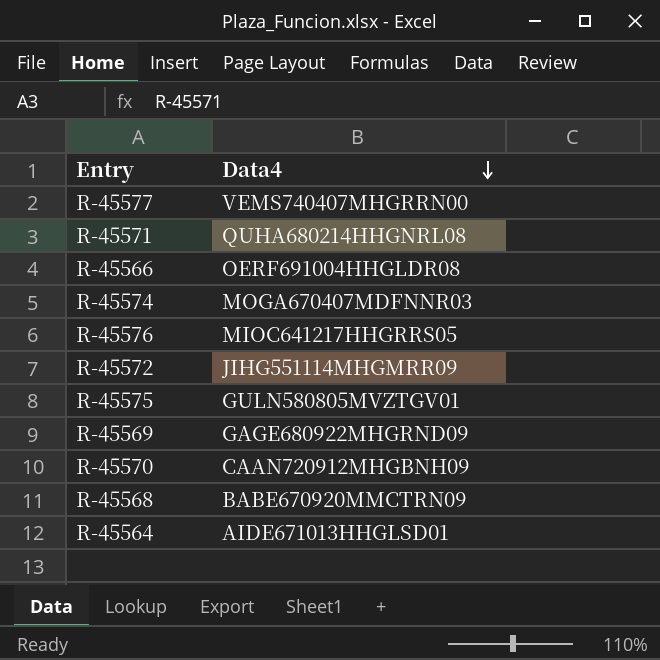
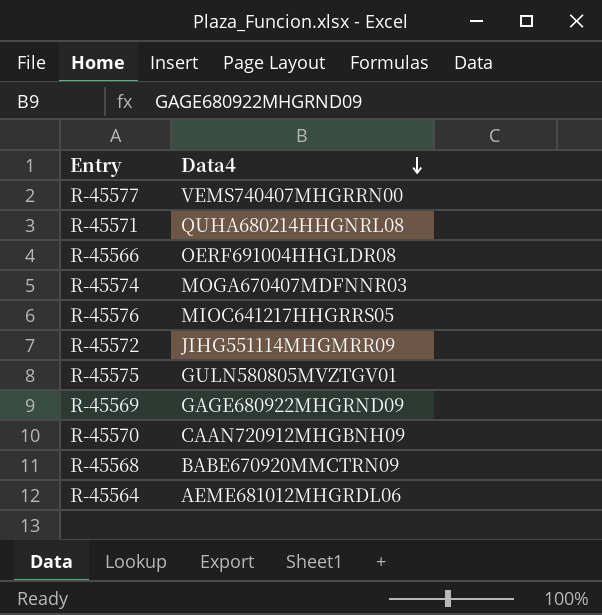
R-45564 | Data4: AIDE671013HHGLSD01 -> AEME681012MHGRDL06

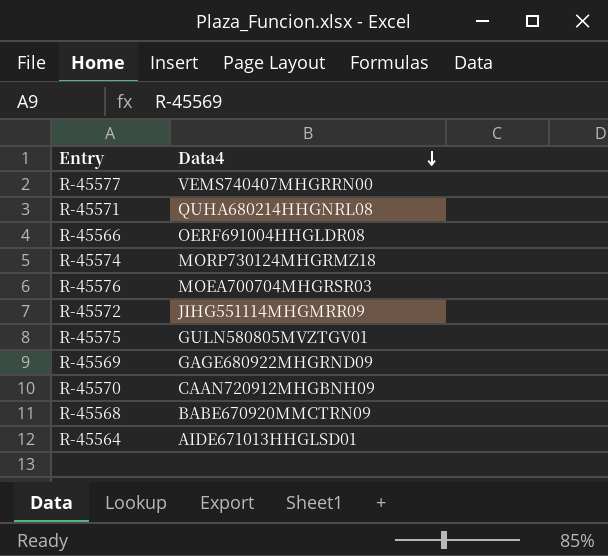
R-45574 | Data4: MOGA670407MDFNNR03 -> MORP730124MHGRMZ18
R-45576 | Data4: MIOC641217HHGRRS05 -> MOEA700704MHGRSR03
R-45564 | Data4: AEME681012MHGRDL06 -> AIDE671013HHGLSD01

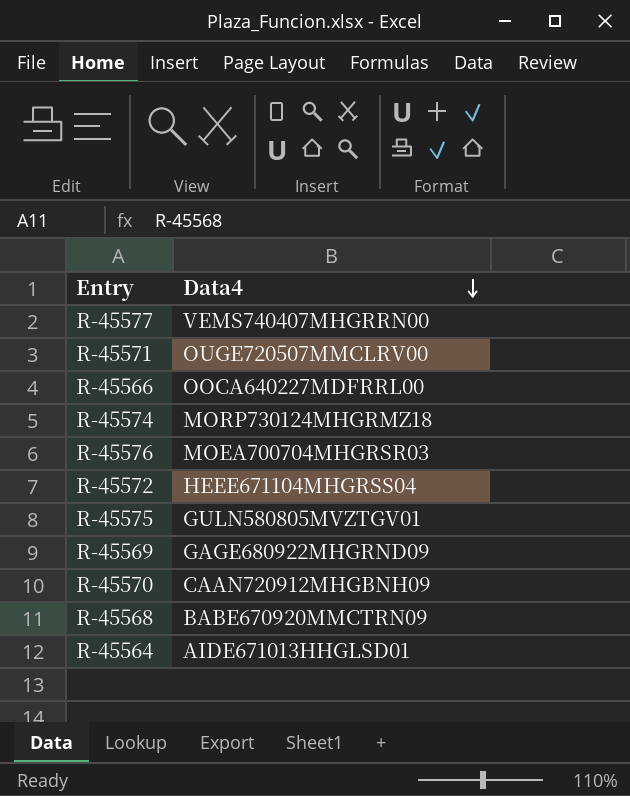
R-45571 | Data4: QUHA680214HHGNRL08 -> OUGE720507MMCLRV00
R-45566 | Data4: OERF691004HHGLDR08 -> OOCA640227MDFRRL00
R-45572 | Data4: JIHG551114MHGMRR09 -> HEEE671104MHGRSS04

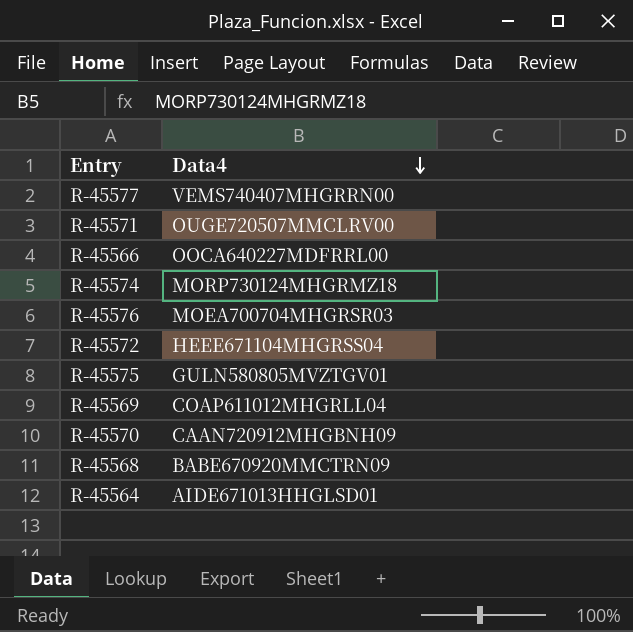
R-45569 | Data4: GAGE680922MHGRND09 -> COAP611012MHGRLL04

